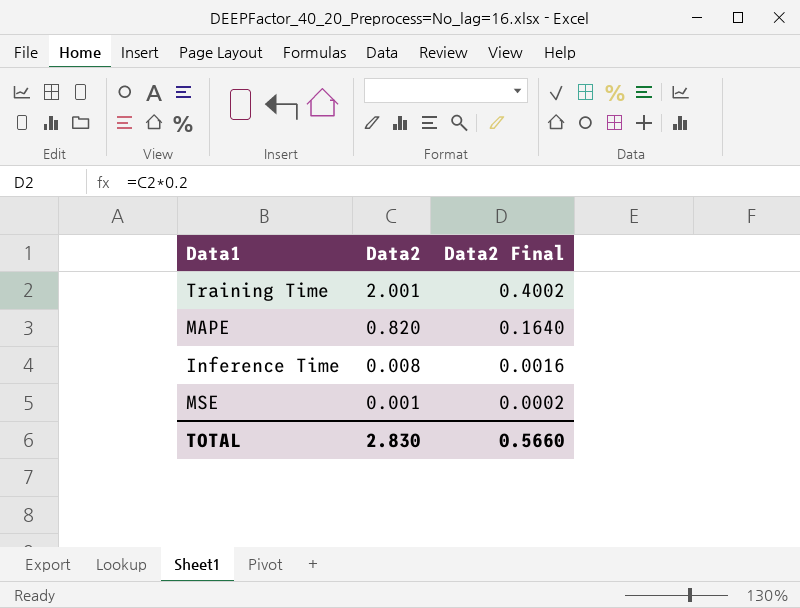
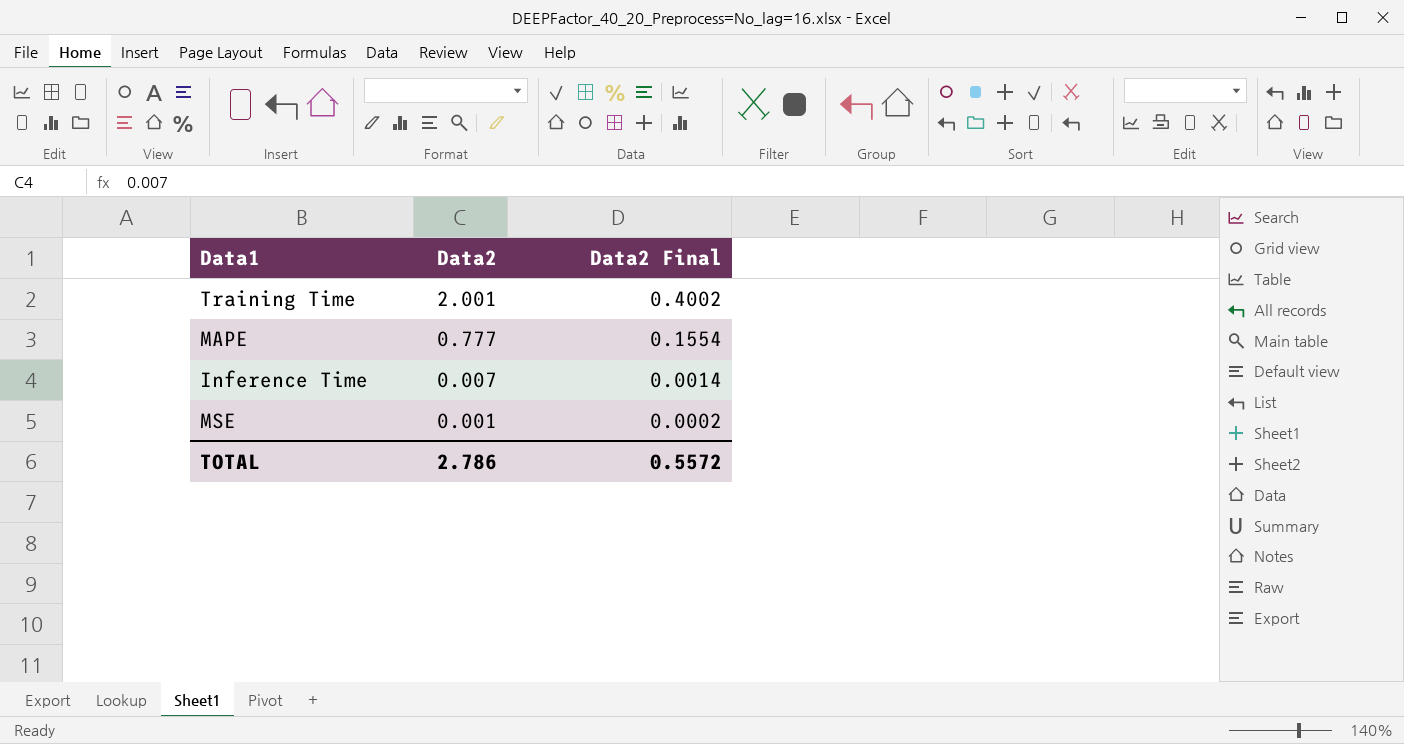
MAPE | Data2: 0.820 -> 0.777
MAPE | Data2 Final: 0.1640 -> 0.1554
Inference Time | Data2: 0.008 -> 0.007
Inference Time | Data2 Final: 0.0016 -> 0.0014
TOTAL | Data2: 2.830 -> 2.786
TOTAL | Data2 Final: 0.5660 -> 0.5572

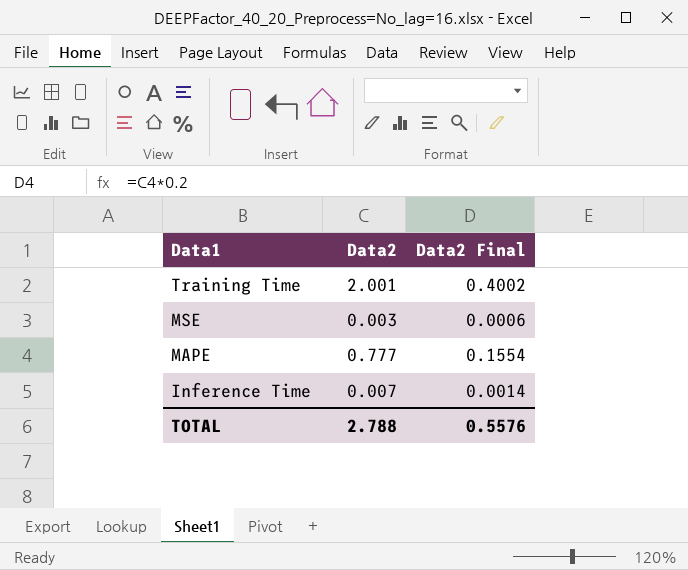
row order: Data2 descending -> Data1 descending
MSE | Data2: 0.001 -> 0.003
MSE | Data2 Final: 0.0002 -> 0.0006
TOTAL | Data2: 2.786 -> 2.788
TOTAL | Data2 Final: 0.5572 -> 0.5576

